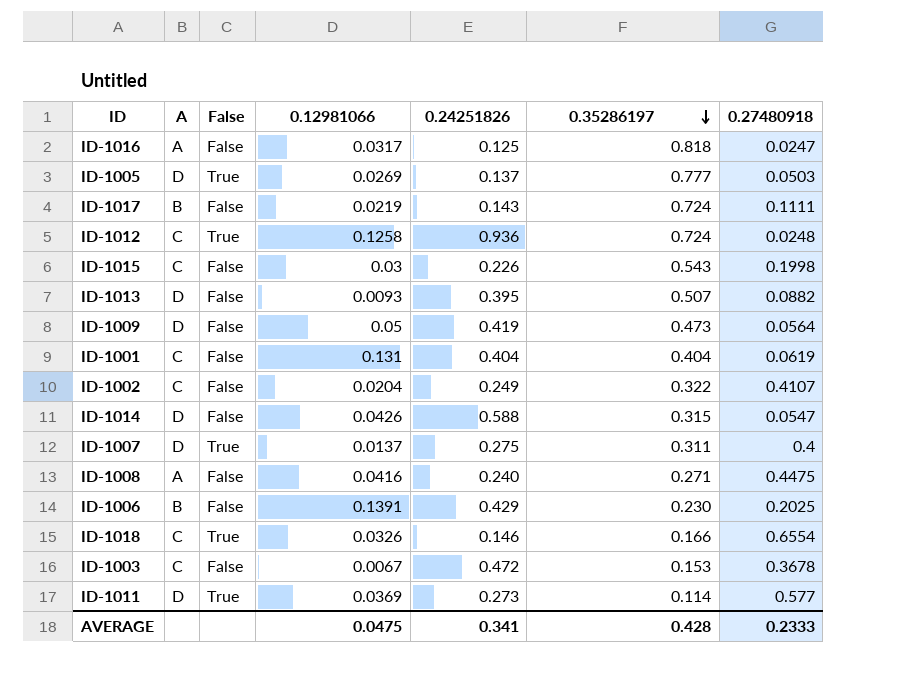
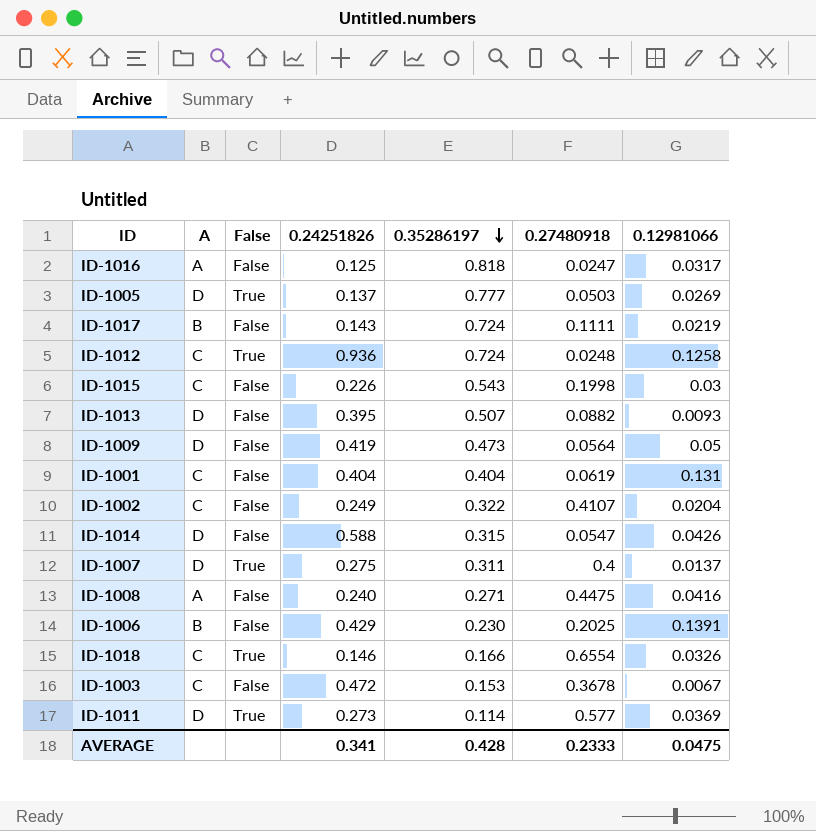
column 0.12981066 | position: 4 -> 7

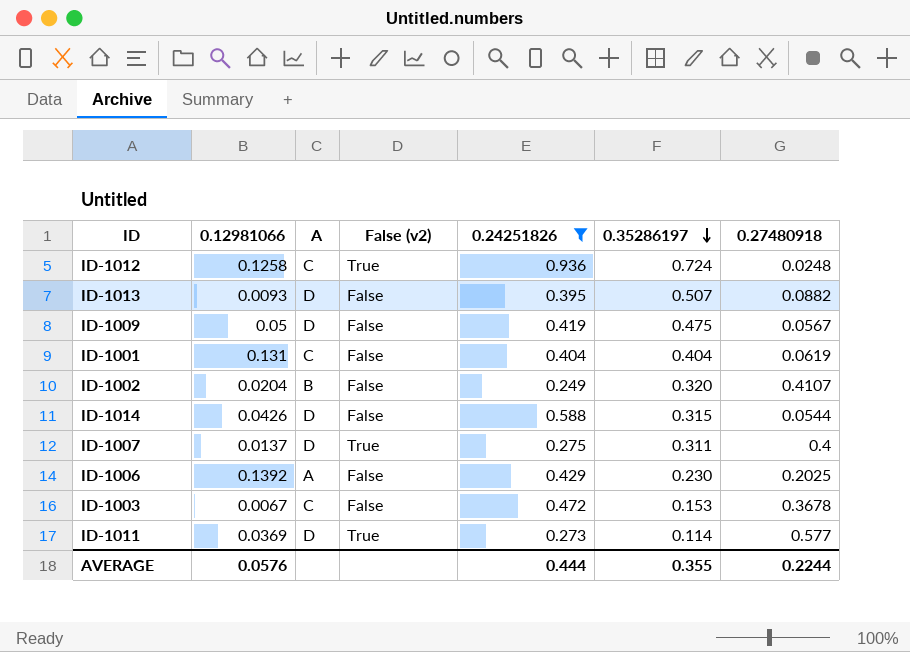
filter: none -> 0.24251826 >= 0.249
column 0.12981066 | position: 7 -> 2
column name: False -> False (v2)
ID-1009 | 0.35286197: 0.473 -> 0.475
ID-1009 | 0.27480918: 0.0564 -> 0.0567
ID-1002 | A: C -> B
ID-1002 | 0.35286197: 0.322 -> 0.320
ID-1014 | 0.27480918: 0.0547 -> 0.0544
ID-1006 | 0.12981066: 0.1391 -> 0.1392
ID-1006 | A: B -> A
AVERAGE | 0.12981066: 0.0475 -> 0.0576
AVERAGE | 0.24251826: 0.341 -> 0.444
AVERAGE | 0.35286197: 0.428 -> 0.355
AVERAGE | 0.27480918: 0.2333 -> 0.2244

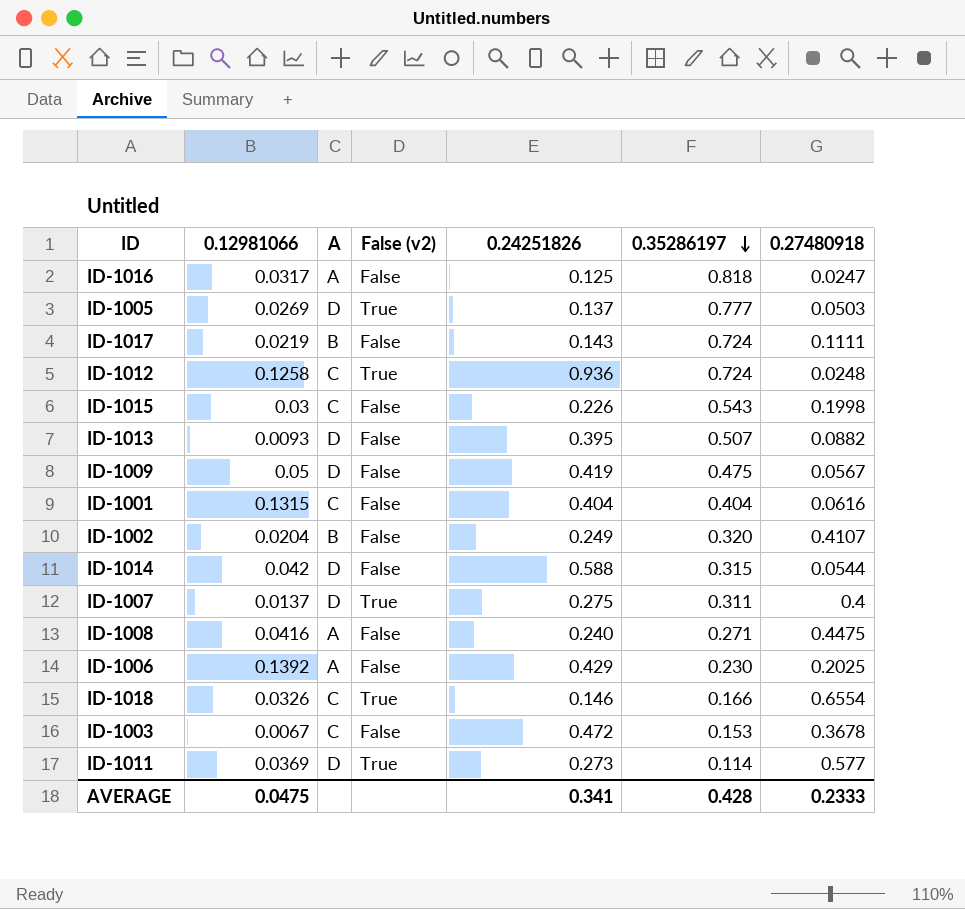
filter: 0.24251826 >= 0.249 -> none
ID-1001 | 0.12981066: 0.131 -> 0.1315
ID-1001 | 0.27480918: 0.0619 -> 0.0616
ID-1014 | 0.12981066: 0.0426 -> 0.042
AVERAGE | 0.12981066: 0.0576 -> 0.0475
AVERAGE | 0.24251826: 0.444 -> 0.341
AVERAGE | 0.35286197: 0.355 -> 0.428
AVERAGE | 0.27480918: 0.2244 -> 0.2333

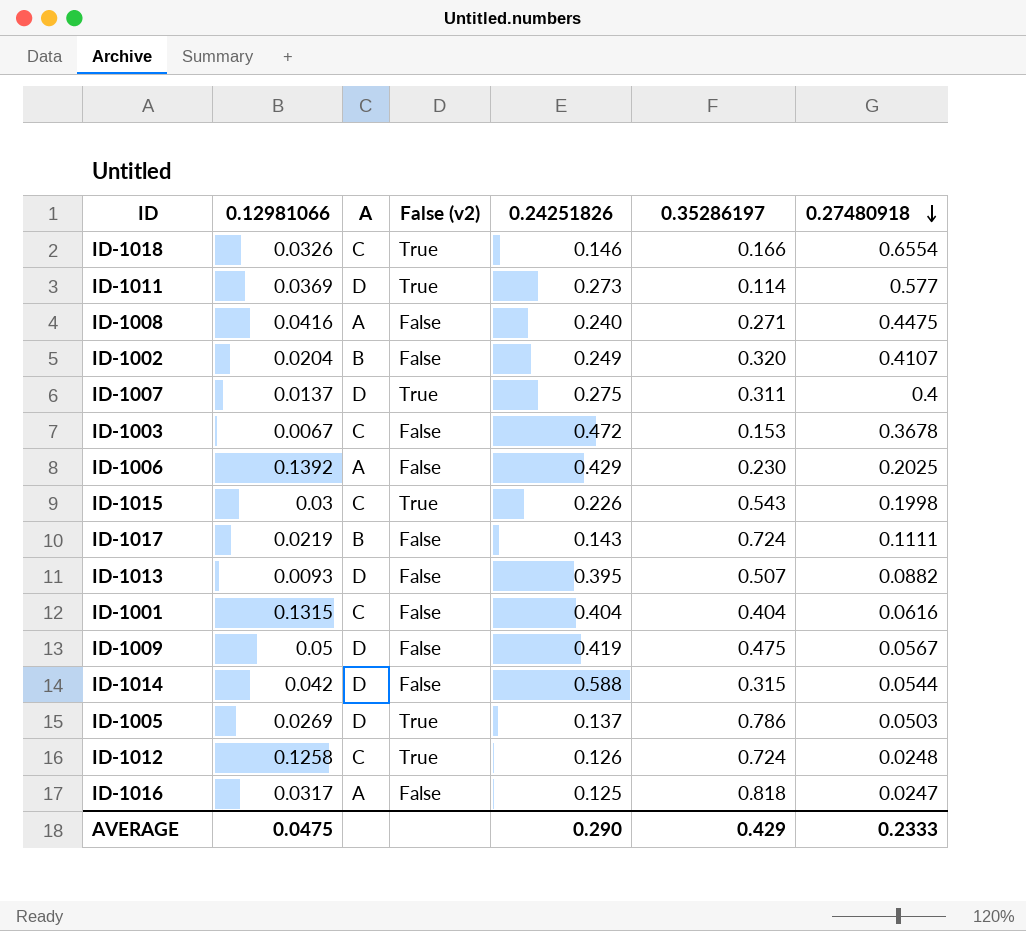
row order: 0.35286197 descending -> 0.27480918 descending
ID-1015 | False (v2): False -> True
ID-1005 | 0.35286197: 0.777 -> 0.786
ID-1012 | 0.24251826: 0.936 -> 0.126
AVERAGE | 0.24251826: 0.341 -> 0.290
AVERAGE | 0.35286197: 0.428 -> 0.429

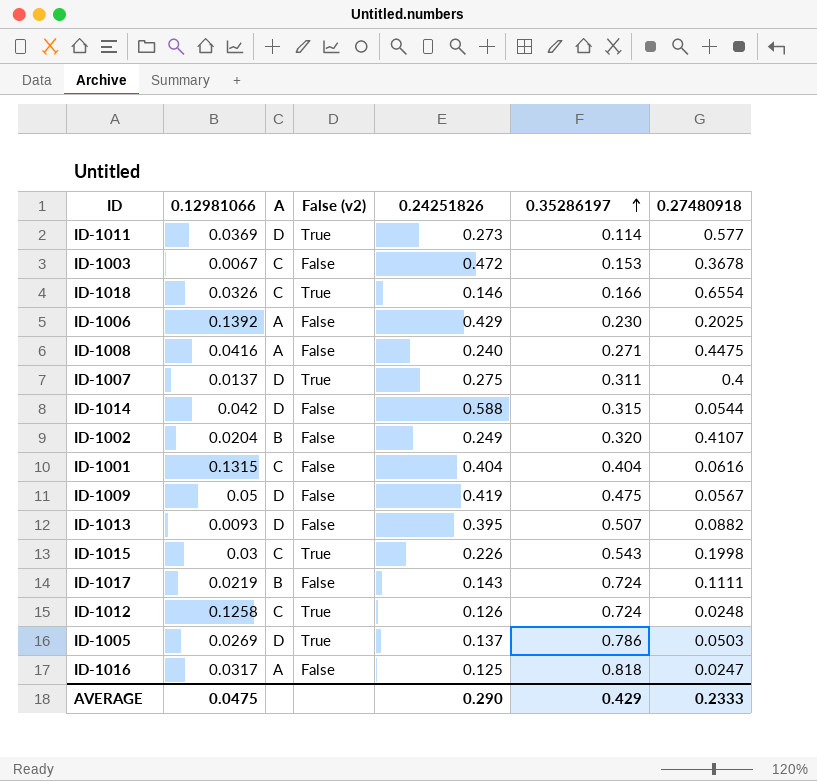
row order: 0.27480918 descending -> 0.35286197 ascending

